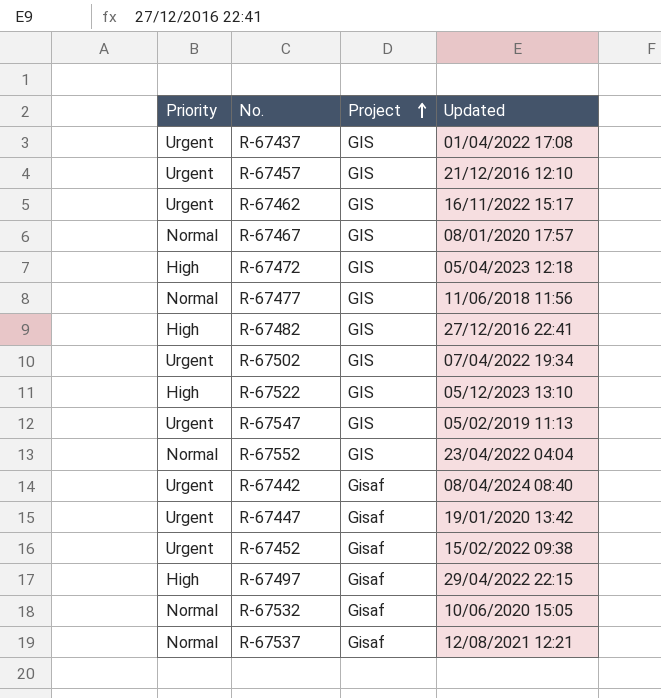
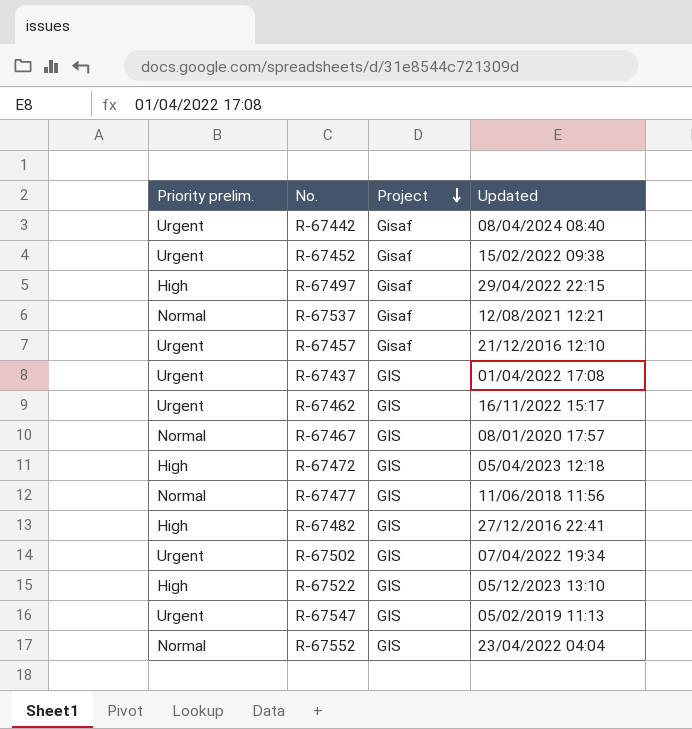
row order: Project ascending -> Project descending
column name: Priority -> Priority prelim.
row R-67447: Urgent | Gisaf | 19/01/2020 13:42 -> none
row R-67532: Normal | Gisaf | 10/06/2020 15:05 -> none
R-67457 | Project: GIS -> Gisaf

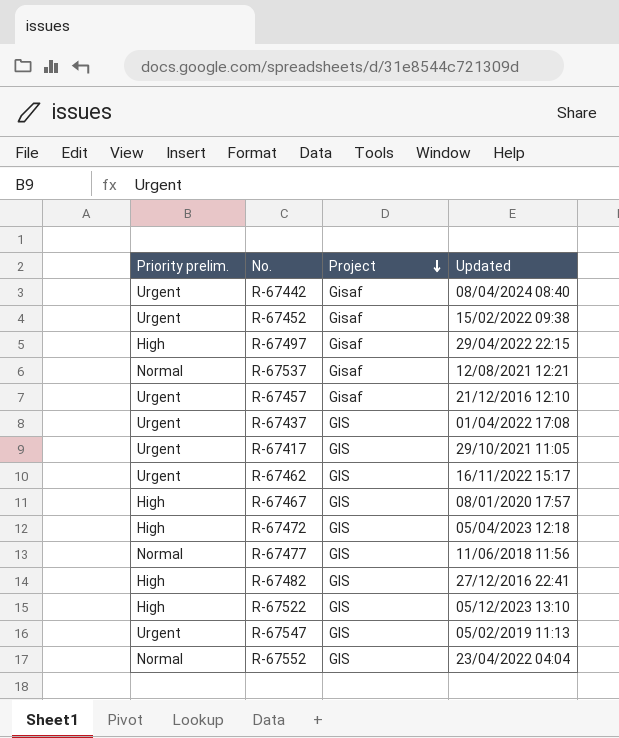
row R-67502: Urgent | GIS | 07/04/2022 19:34 -> none
row R-67417: none -> Urgent | GIS | 29/10/2021 11:05
R-67467 | Priority prelim.: Normal -> High

